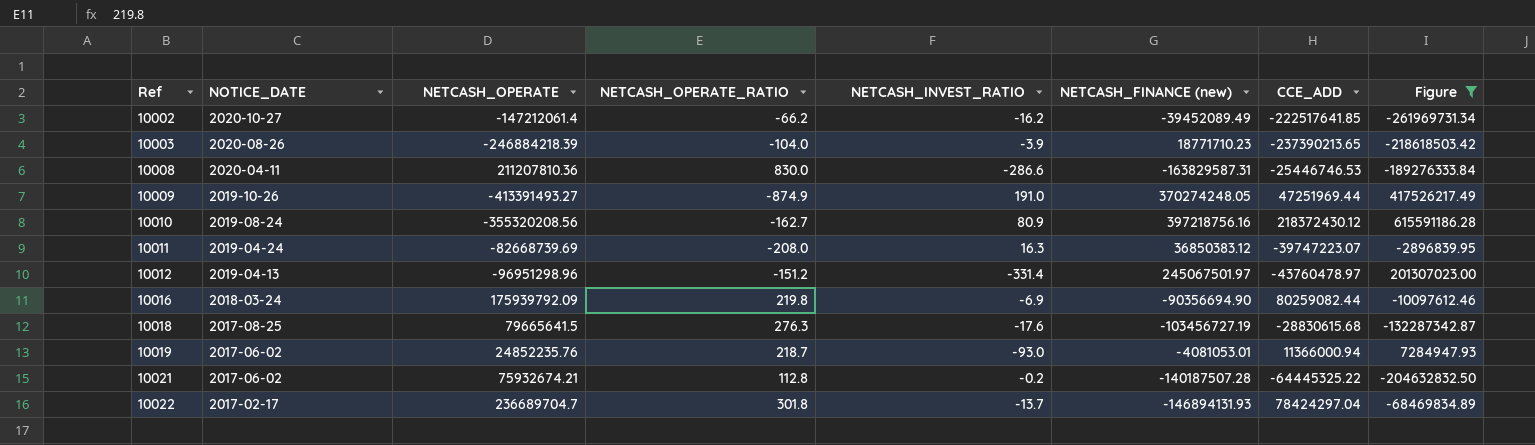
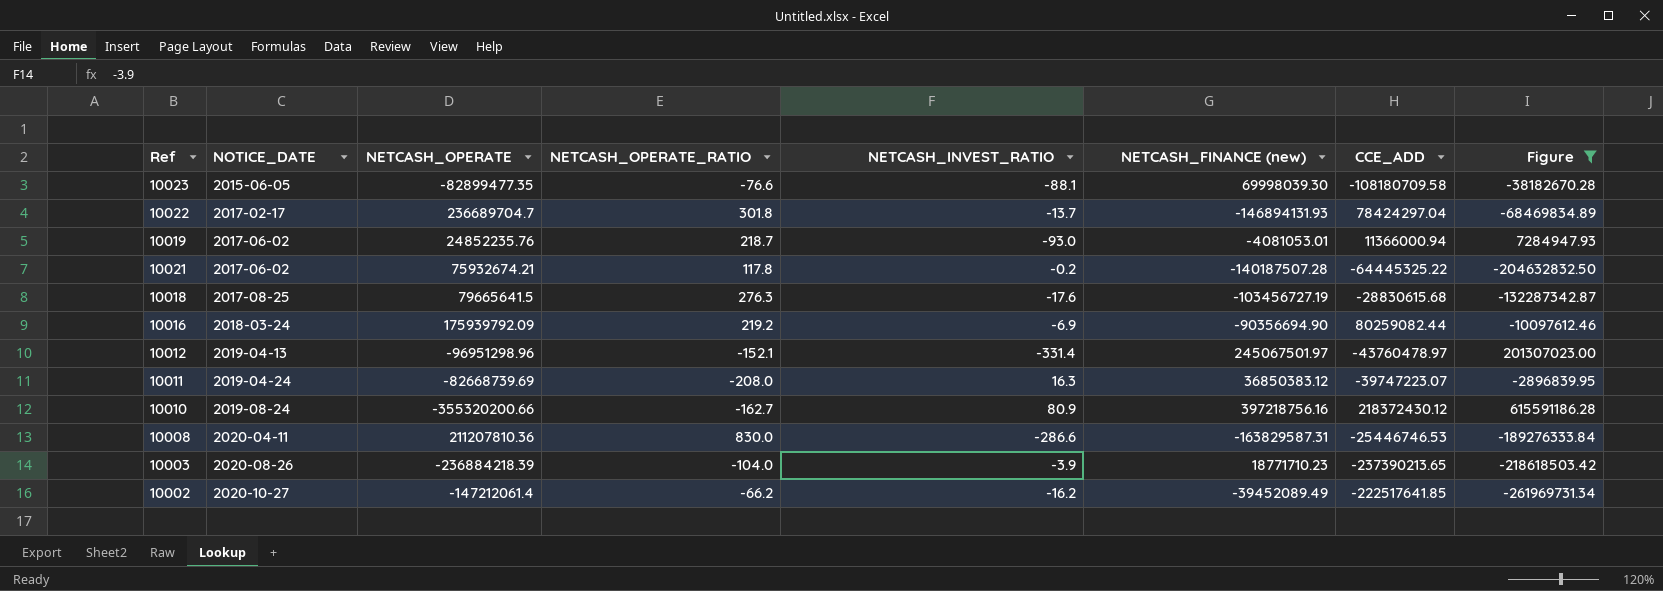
row order: Ref ascending -> NOTICE_DATE ascending
row 10009: 2019-10-26 | -413391493.27 | -874.9 | 191.0 | 370274248.05 | 47251969.44 | 417526217.49 -> none
row 10023: none -> 2015-06-05 | -82899477.35 | -76.6 | -88.1 | 69998039.30 | -108180709.58 | -38182670.28
10021 | NETCASH_OPERATE_RATIO: 112.8 -> 117.8
10016 | NETCASH_OPERATE_RATIO: 219.8 -> 219.2
10012 | NETCASH_OPERATE_RATIO: -151.2 -> -152.1
10010 | NETCASH_OPERATE: -355320208.56 -> -355320200.66
10003 | NETCASH_OPERATE: -246884218.39 -> -236884218.39

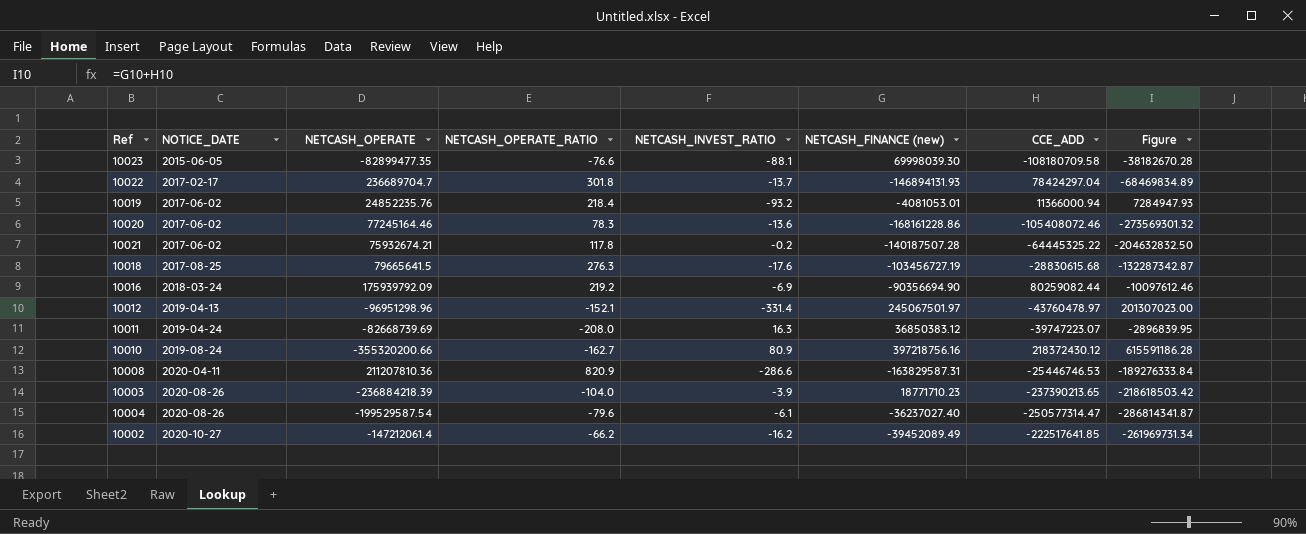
filter: Figure >= -261969731.34 -> none
10019 | NETCASH_OPERATE_RATIO: 218.7 -> 218.4
10019 | NETCASH_INVEST_RATIO: -93.0 -> -93.2
10008 | NETCASH_OPERATE_RATIO: 830.0 -> 820.9

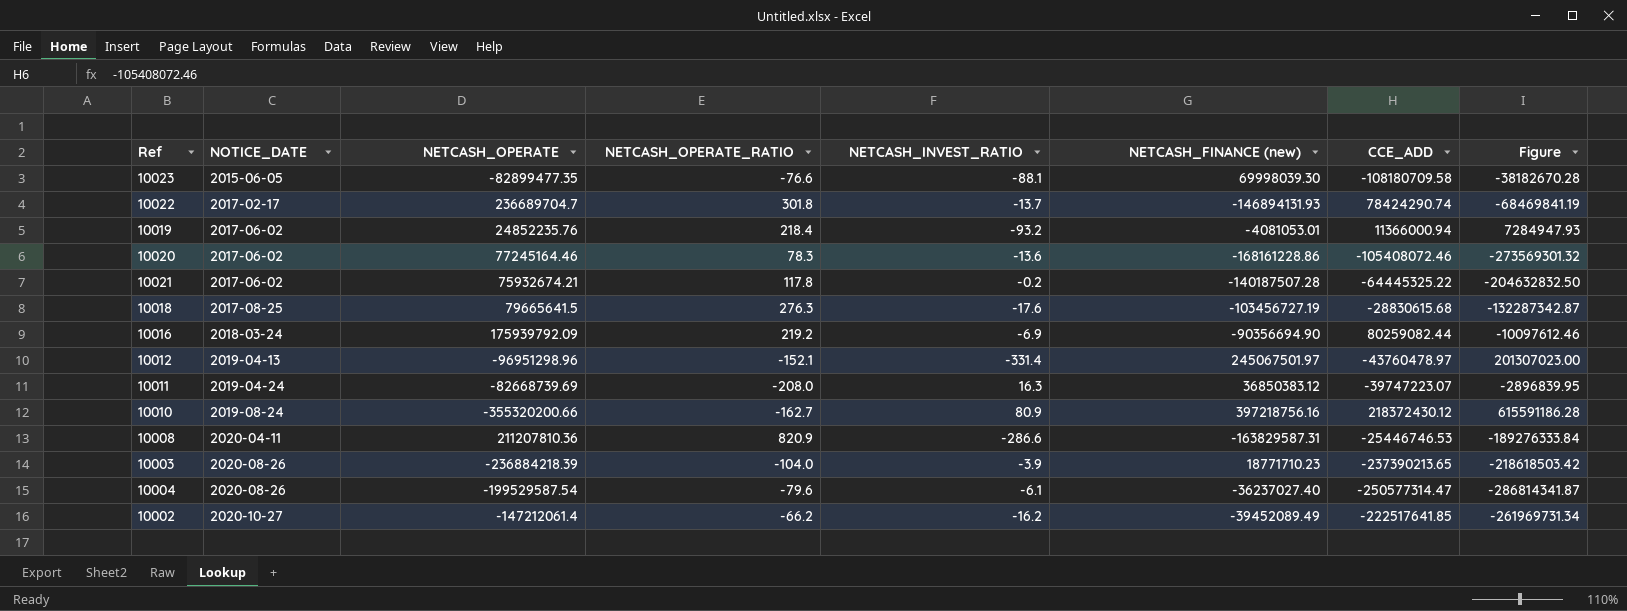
10022 | CCE_ADD: 78424297.04 -> 78424290.74
10022 | Figure: -68469834.89 -> -68469841.19

